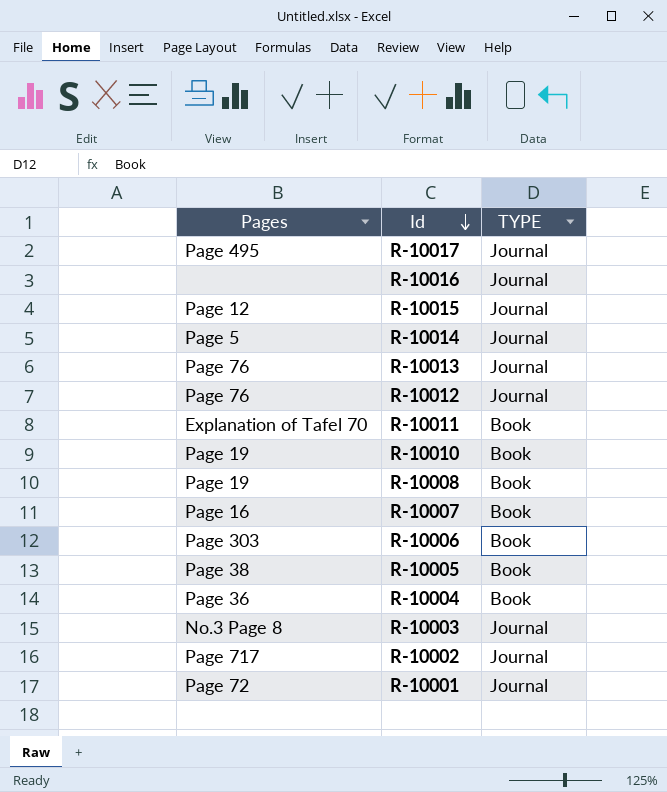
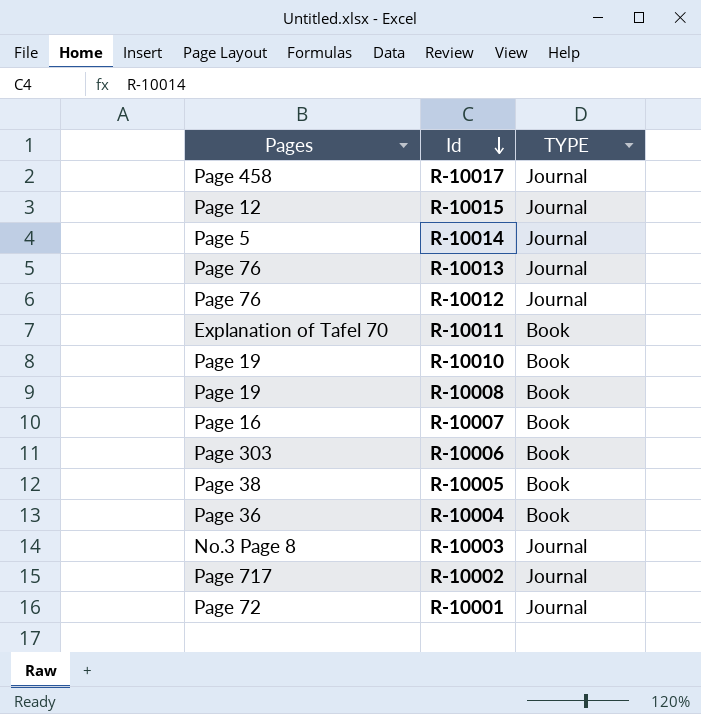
row R-10016: none | Journal -> none
R-10017 | Pages: Page 495 -> Page 458

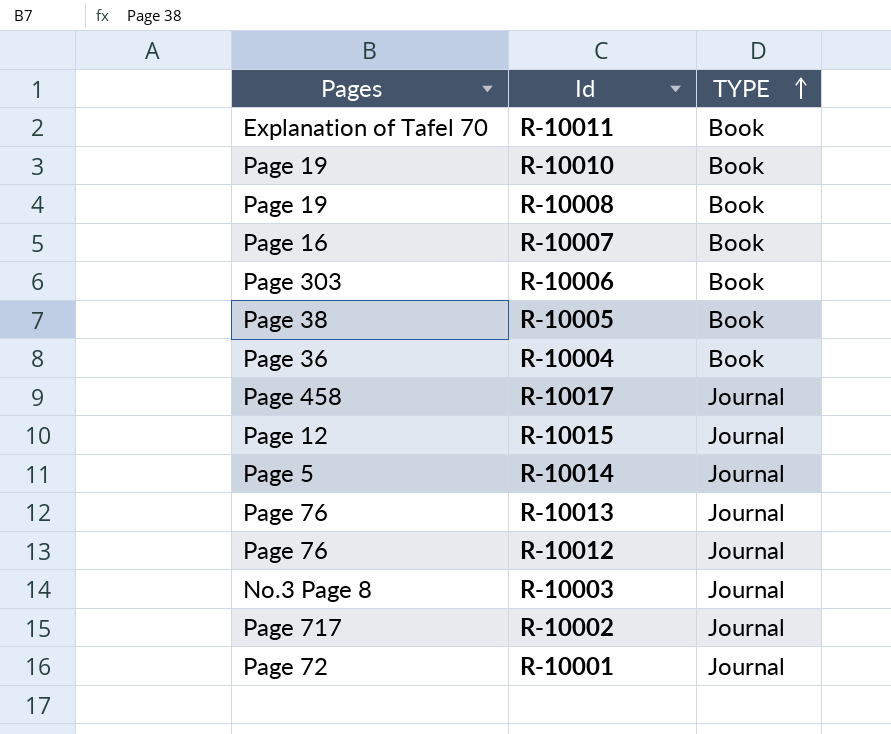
row order: Id descending -> TYPE ascending

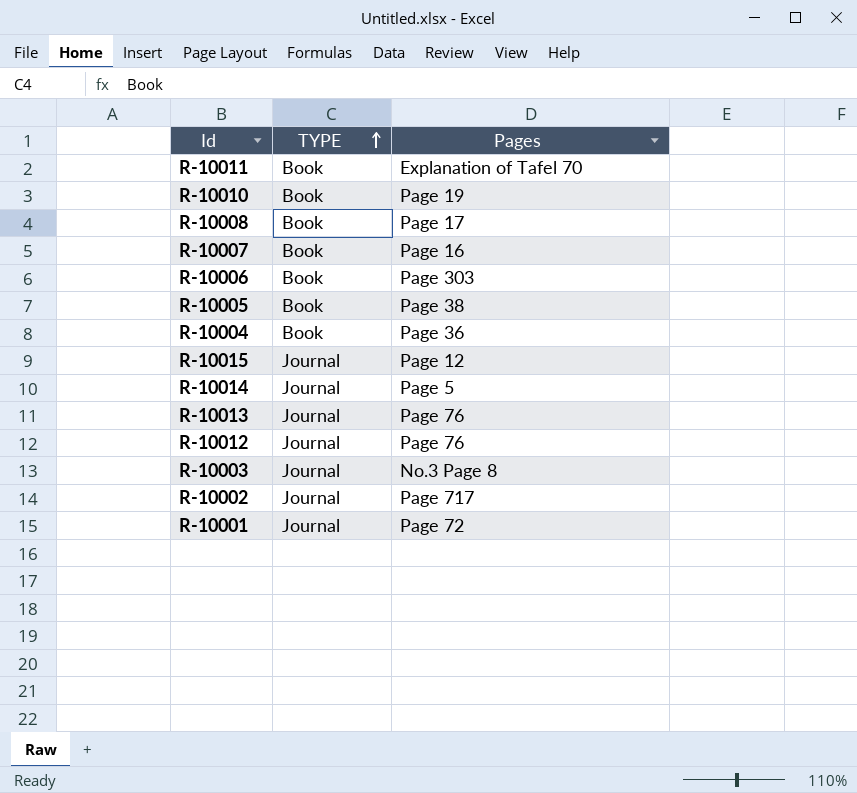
column Pages | position: 1 -> 3
row R-10017: Page 458 | Journal -> none
R-10008 | Pages: Page 19 -> Page 17

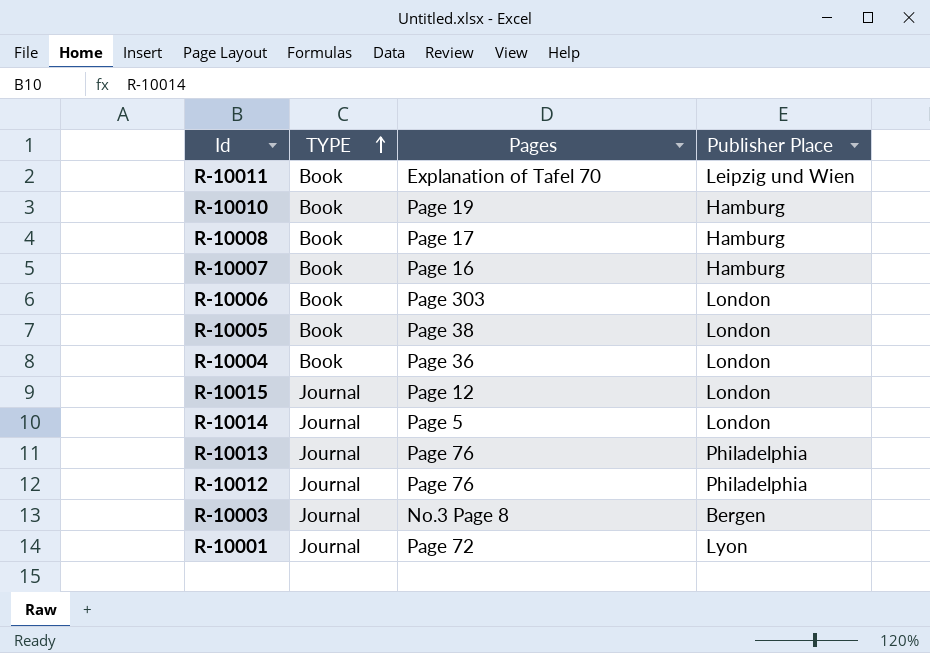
column Publisher Place | position: none -> 4
row R-10002: Journal | Page 717 -> none

